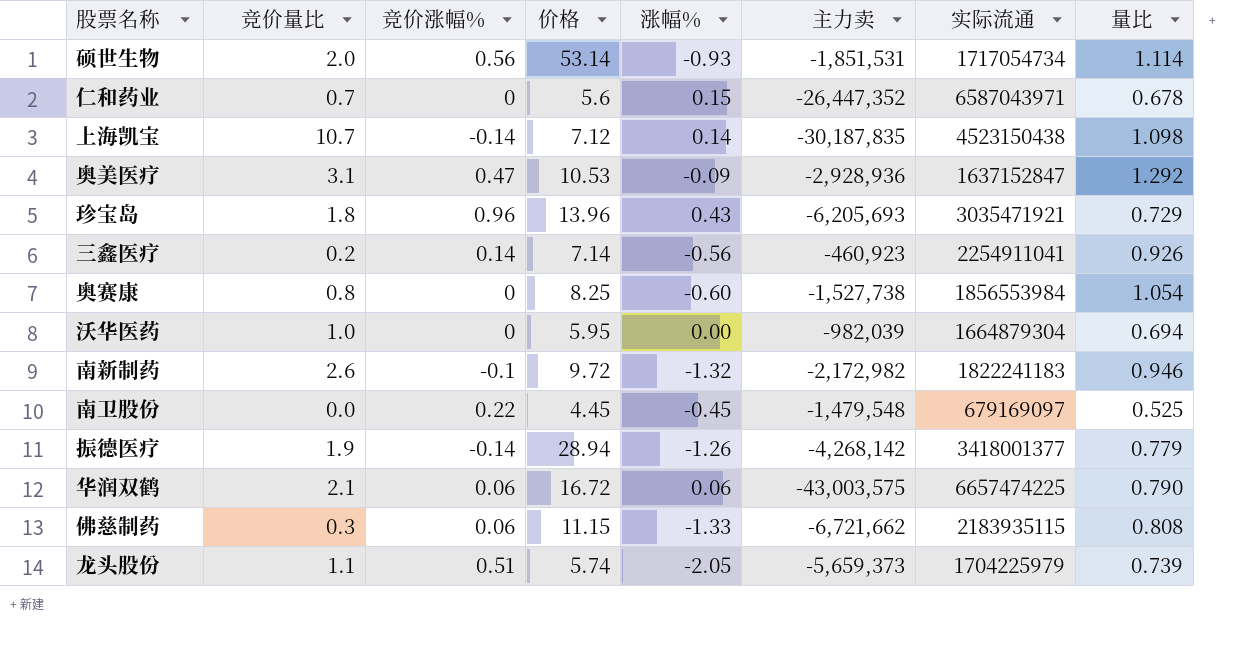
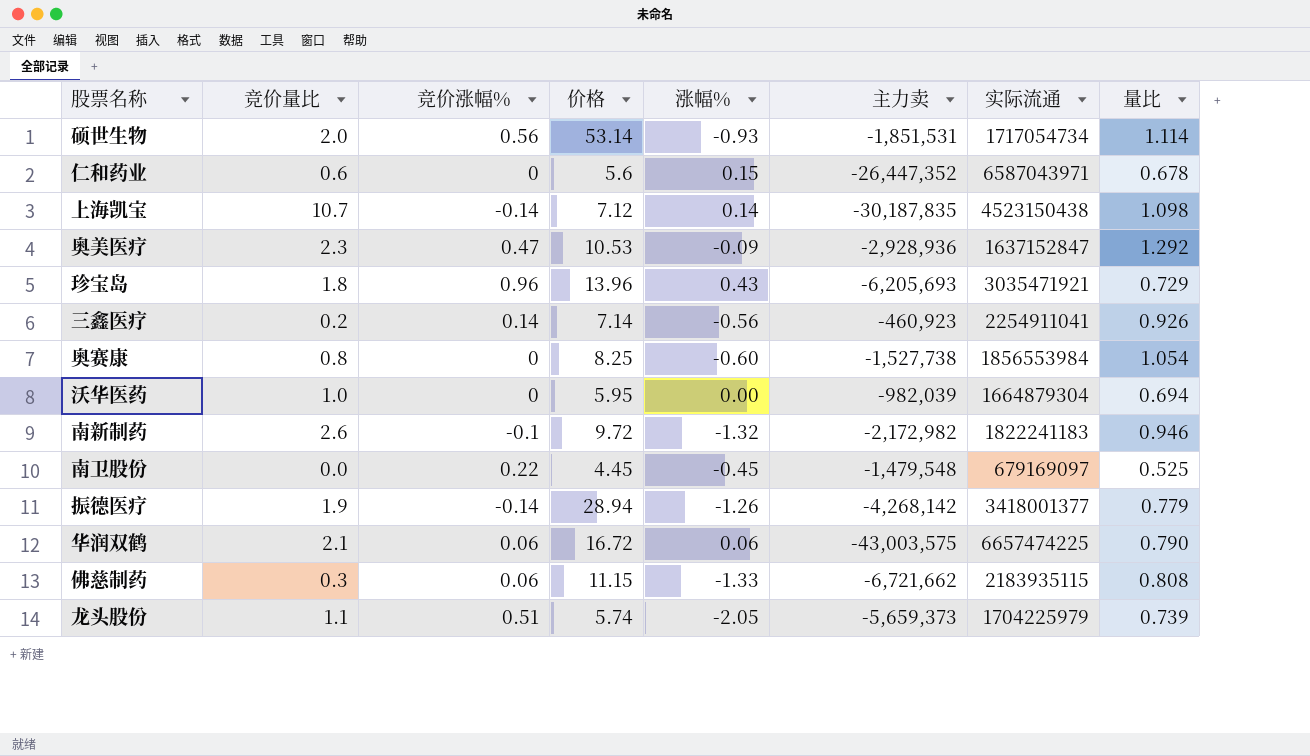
仁和药业 | 竞价量比: 0.7 -> 0.6
奥美医疗 | 竞价量比: 3.1 -> 2.3

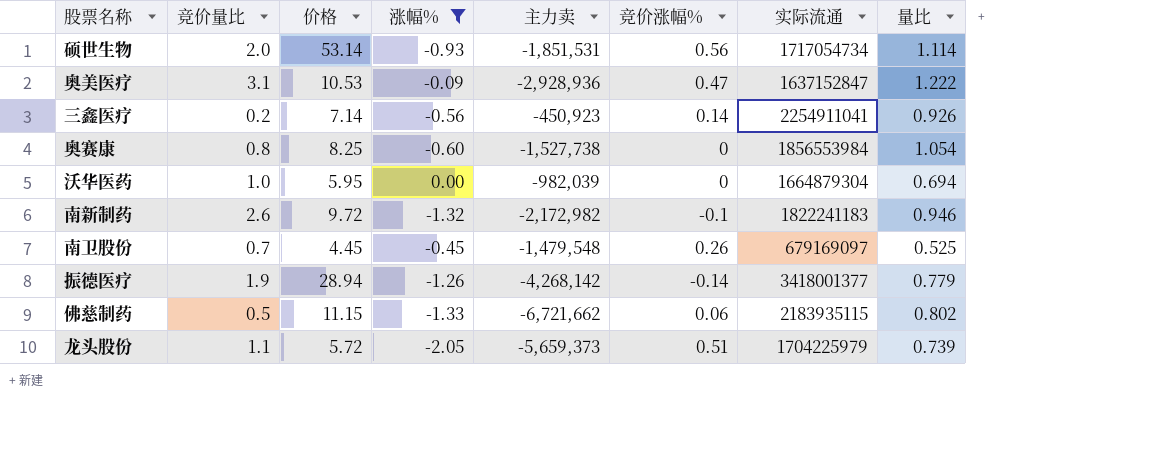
filter: none -> 涨幅% <= 0.00
column 竞价涨幅% | position: 3 -> 6
奥美医疗 | 竞价量比: 2.3 -> 3.1
奥美医疗 | 量比: 1.292 -> 1.222
三鑫医疗 | 主力卖: -460,923 -> -450,923
南卫股份 | 竞价量比: 0.0 -> 0.7
南卫股份 | 竞价涨幅%: 0.22 -> 0.26
佛慈制药 | 竞价量比: 0.3 -> 0.5
佛慈制药 | 量比: 0.808 -> 0.802
龙头股份 | 价格: 5.74 -> 5.72

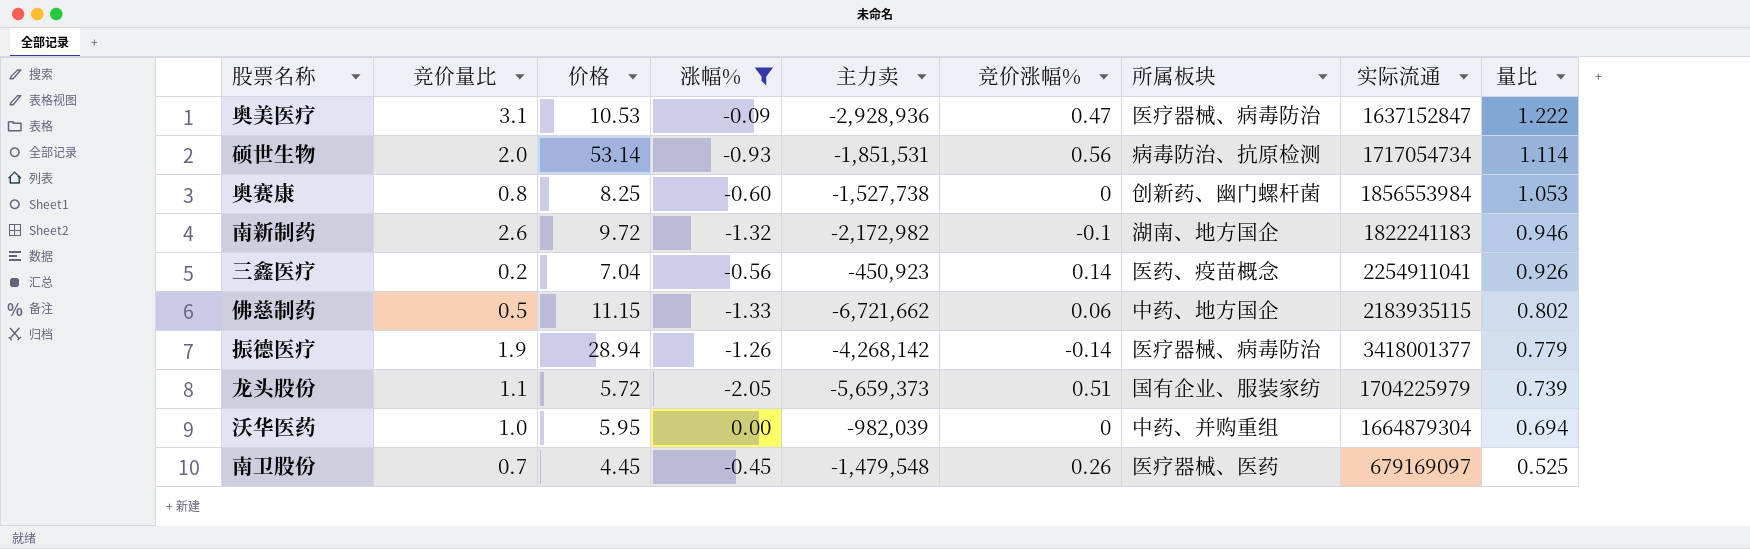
row order: none -> 量比 descending
column 所属板块 | position: none -> 7
奥赛康 | 量比: 1.054 -> 1.053
三鑫医疗 | 价格: 7.14 -> 7.04

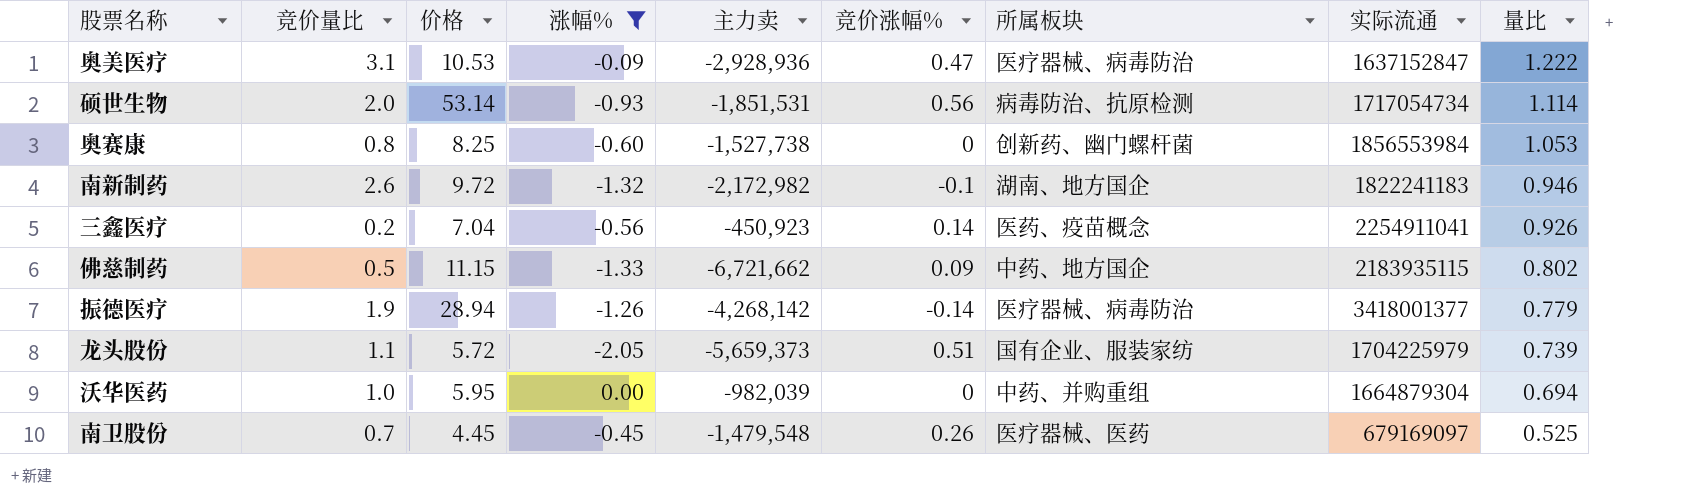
佛慈制药 | 竞价涨幅%: 0.06 -> 0.09

